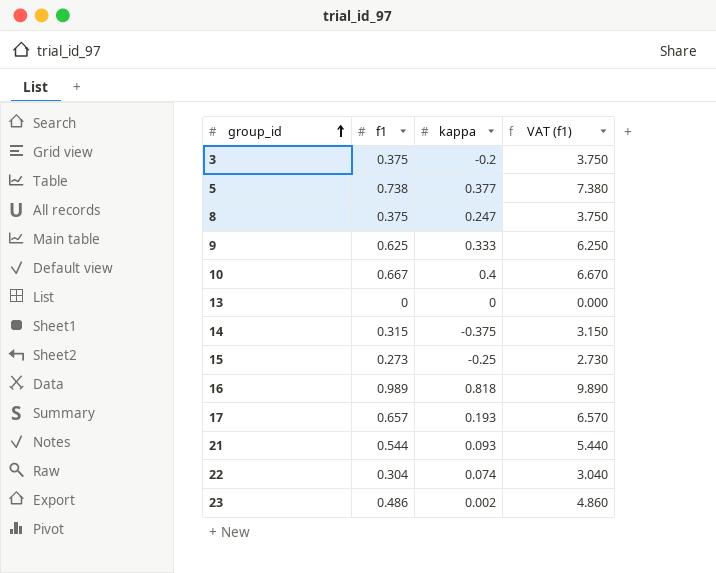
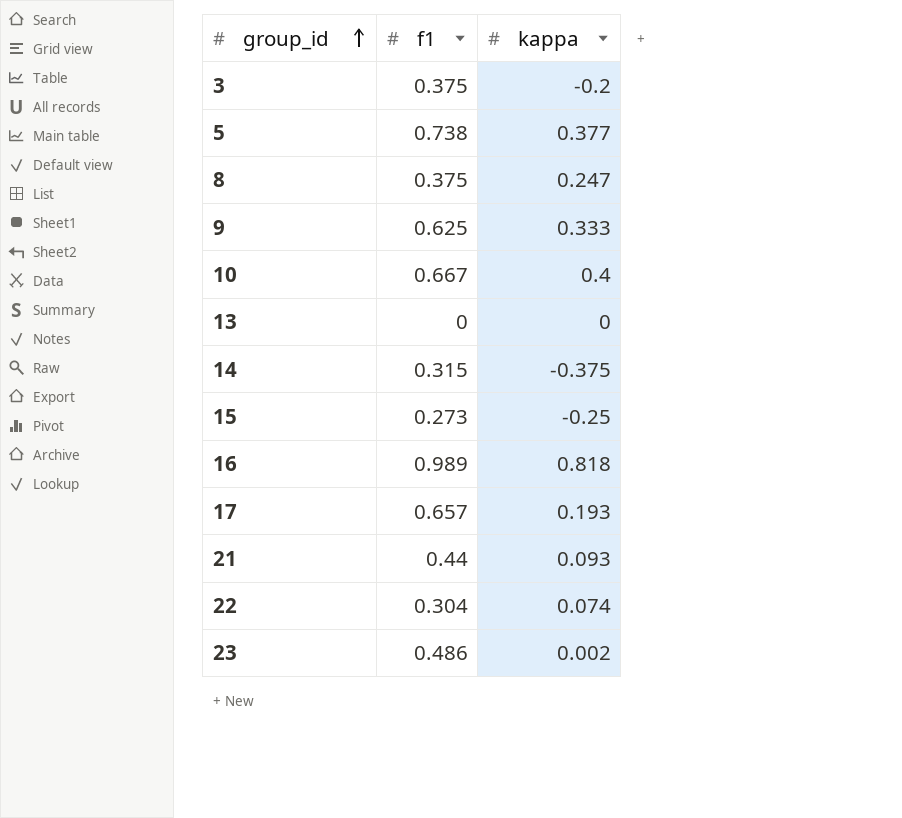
column VAT (f1) | formula: [f1] * 10 -> none
21 | f1: 0.544 -> 0.44

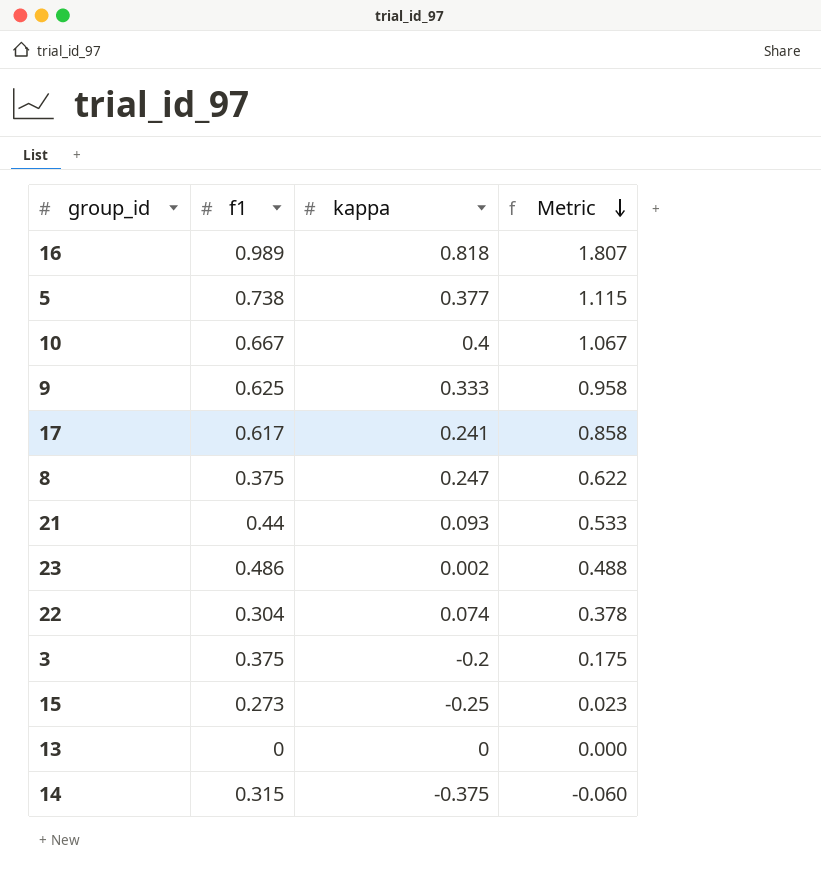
row order: group_id ascending -> Metric descending
column Metric | formula: none -> [f1] + [kappa]
17 | f1: 0.657 -> 0.617
17 | kappa: 0.193 -> 0.241

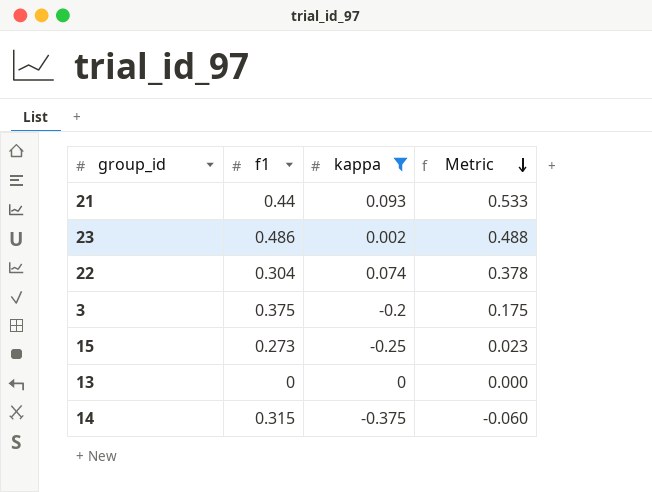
filter: none -> kappa <= 0.093

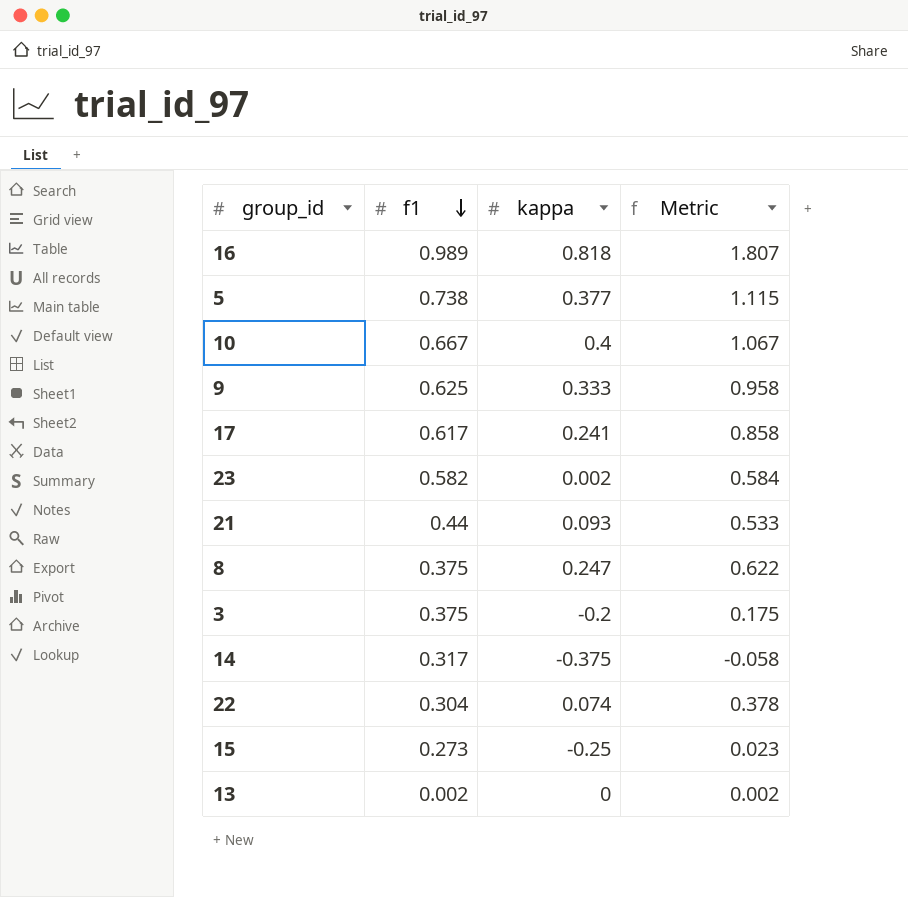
filter: kappa <= 0.093 -> none
row order: Metric descending -> f1 descending
23 | f1: 0.486 -> 0.582
23 | Metric: 0.488 -> 0.584
14 | f1: 0.315 -> 0.317
14 | Metric: -0.060 -> -0.058
13 | f1: 0 -> 0.002
13 | Metric: 0.000 -> 0.002

